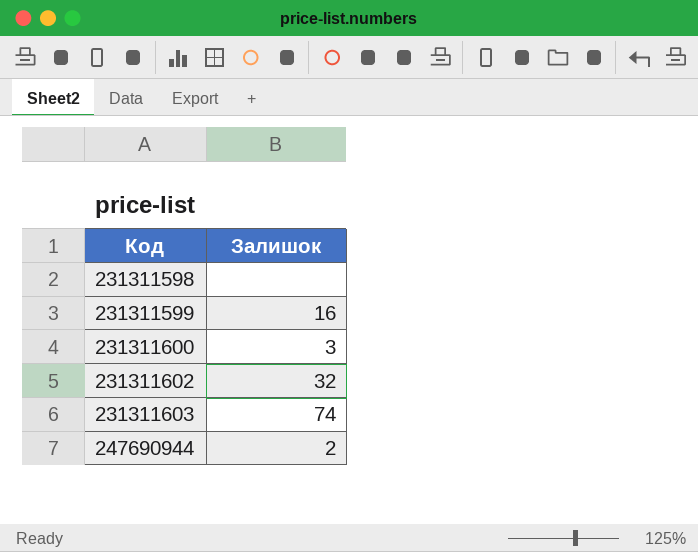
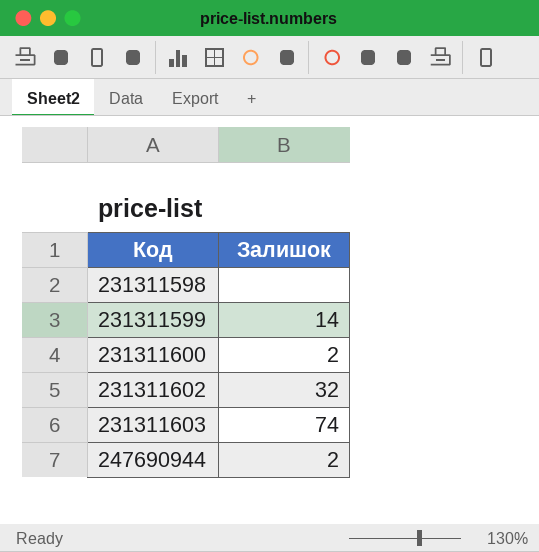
231311599 | Залишок: 16 -> 14
231311600 | Залишок: 3 -> 2

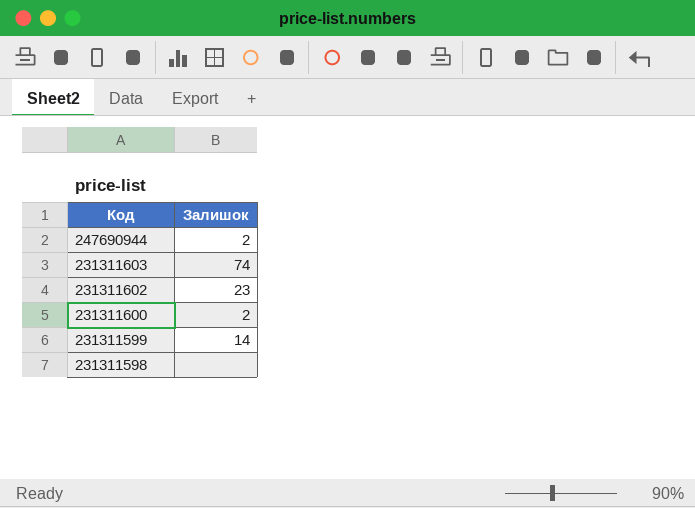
row order: Код ascending -> Код descending
231311602 | Залишок: 32 -> 23

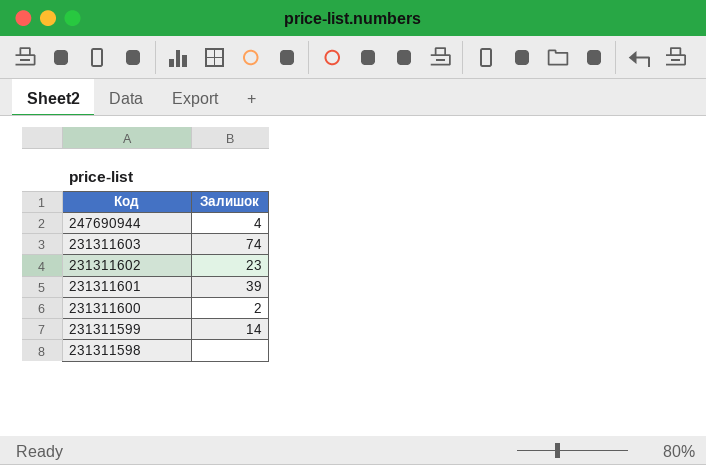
247690944 | Залишок: 2 -> 4
row 231311601: none -> 39

